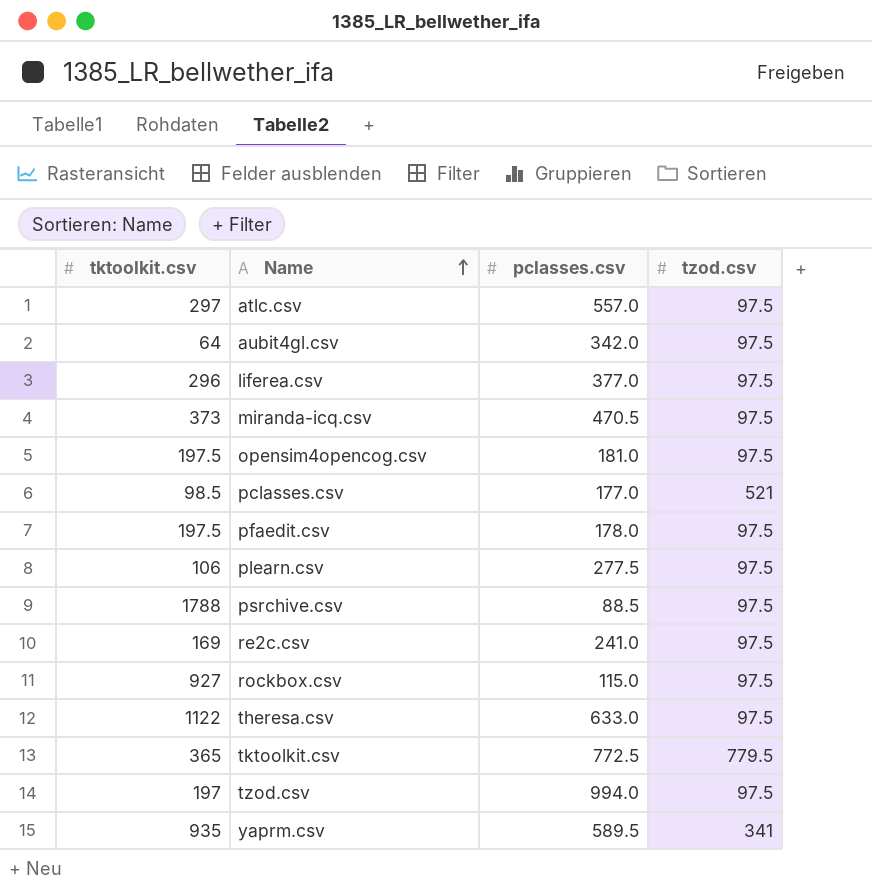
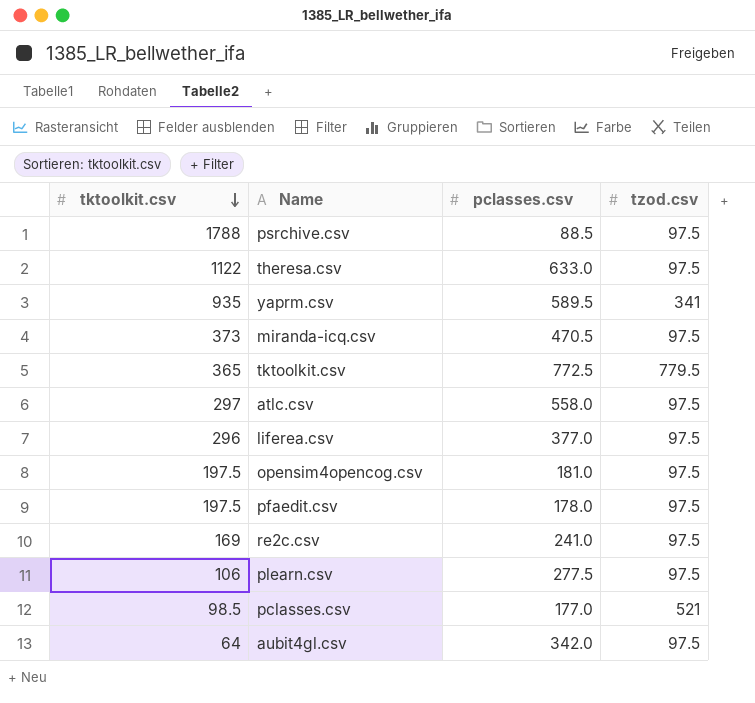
row order: Name ascending -> tktoolkit.csv descending
row rockbox.csv: 927 | 115.0 | 97.5 -> none
row tzod.csv: 197 | 994.0 | 97.5 -> none
atlc.csv | pclasses.csv: 557.0 -> 558.0

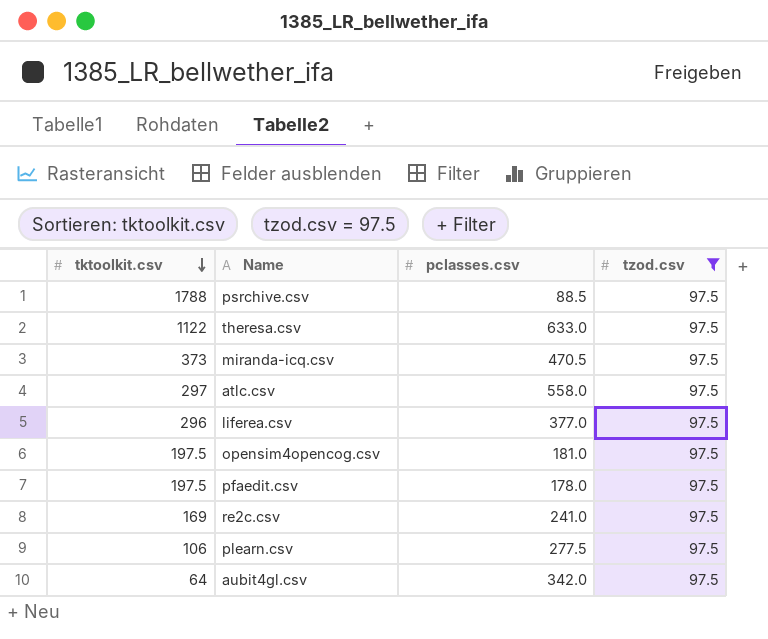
filter: none -> tzod.csv = 97.5

